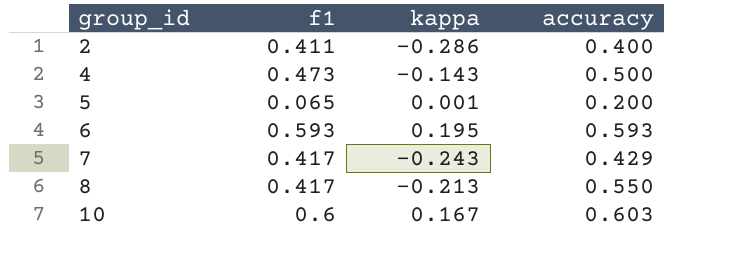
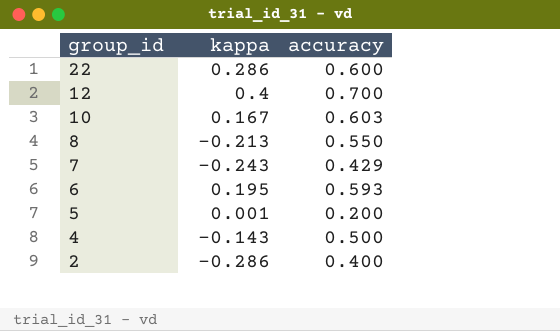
row order: group_id ascending -> group_id descending
column f1 | position: 2 -> none
row 22: none -> 0.286 | 0.600
row 12: none -> 0.4 | 0.700

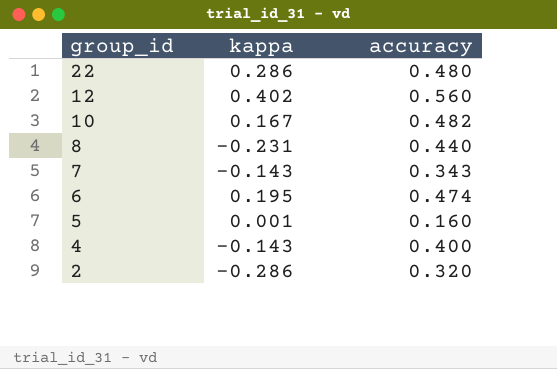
22 | accuracy: 0.600 -> 0.480
12 | kappa: 0.4 -> 0.402
12 | accuracy: 0.700 -> 0.560
10 | accuracy: 0.603 -> 0.482
8 | kappa: -0.213 -> -0.231
8 | accuracy: 0.550 -> 0.440
7 | kappa: -0.243 -> -0.143
7 | accuracy: 0.429 -> 0.343
6 | accuracy: 0.593 -> 0.474
5 | accuracy: 0.200 -> 0.160
4 | accuracy: 0.500 -> 0.400
2 | accuracy: 0.400 -> 0.320

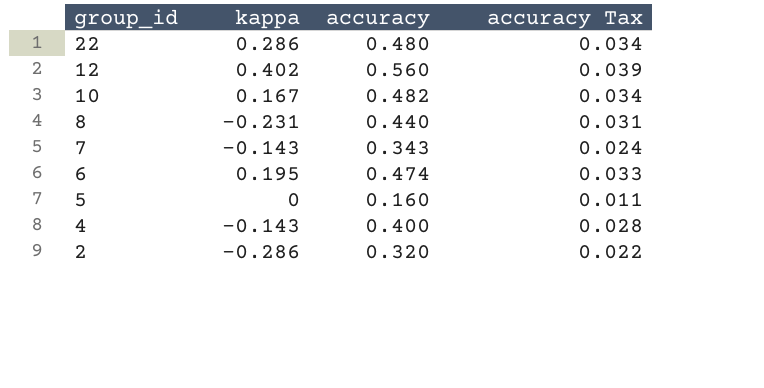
column accuracy Tax | formula: none -> [accuracy] * 0.07
5 | kappa: 0.001 -> 0

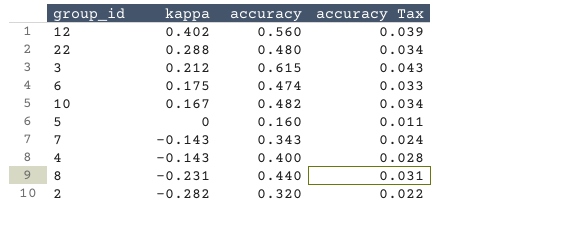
row order: group_id descending -> kappa descending
22 | kappa: 0.286 -> 0.288
row 3: none -> 0.212 | 0.615 | 0.043
6 | kappa: 0.195 -> 0.175
2 | kappa: -0.286 -> -0.282

